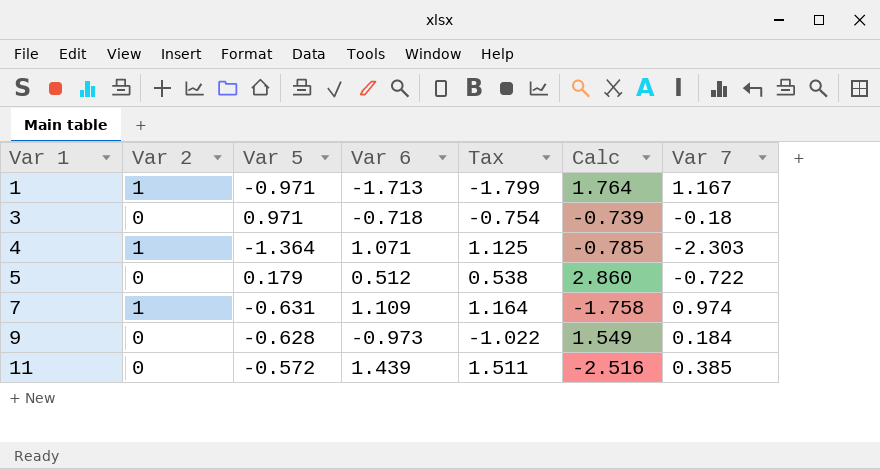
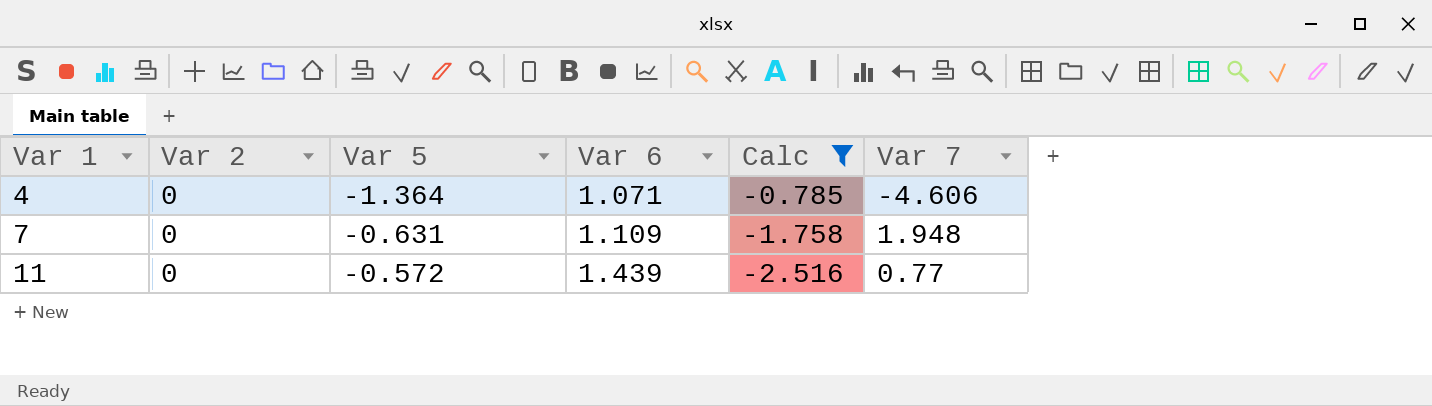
filter: none -> Calc <= -0.785
column Tax | formula: [Var 6] * 1.05 -> none
4 | Var 2: 1 -> 0
4 | Var 7: -2.303 -> -4.606
7 | Var 2: 1 -> 0
7 | Var 7: 0.974 -> 1.948
11 | Var 7: 0.385 -> 0.77

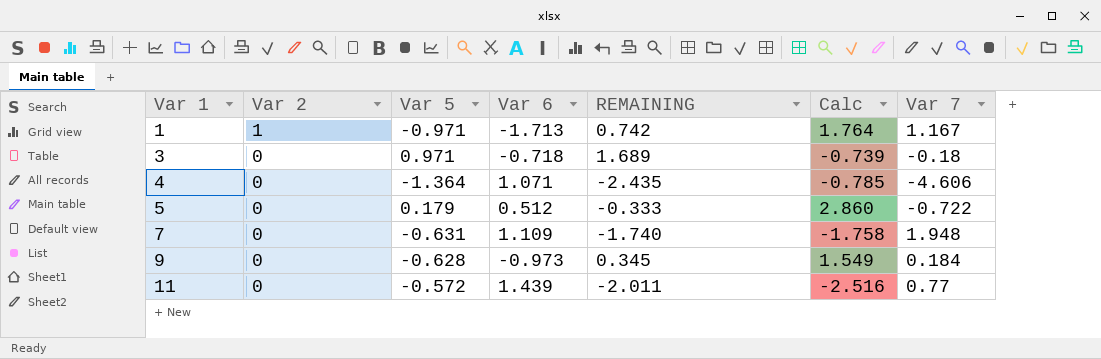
filter: Calc <= -0.785 -> none
column REMAINING | formula: none -> [Var 5] - [Var 6]

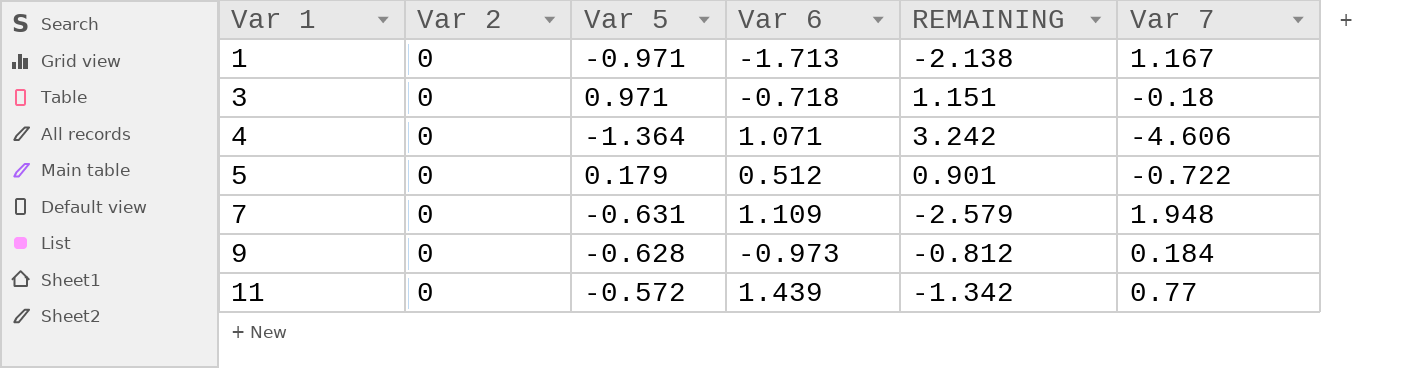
column Calc | formula: [Var 6] / [Var 5] -> none
column REMAINING | formula: [Var 5] - [Var 6] -> [Var 5] - [Var 7]
1 | Var 2: 1 -> 0

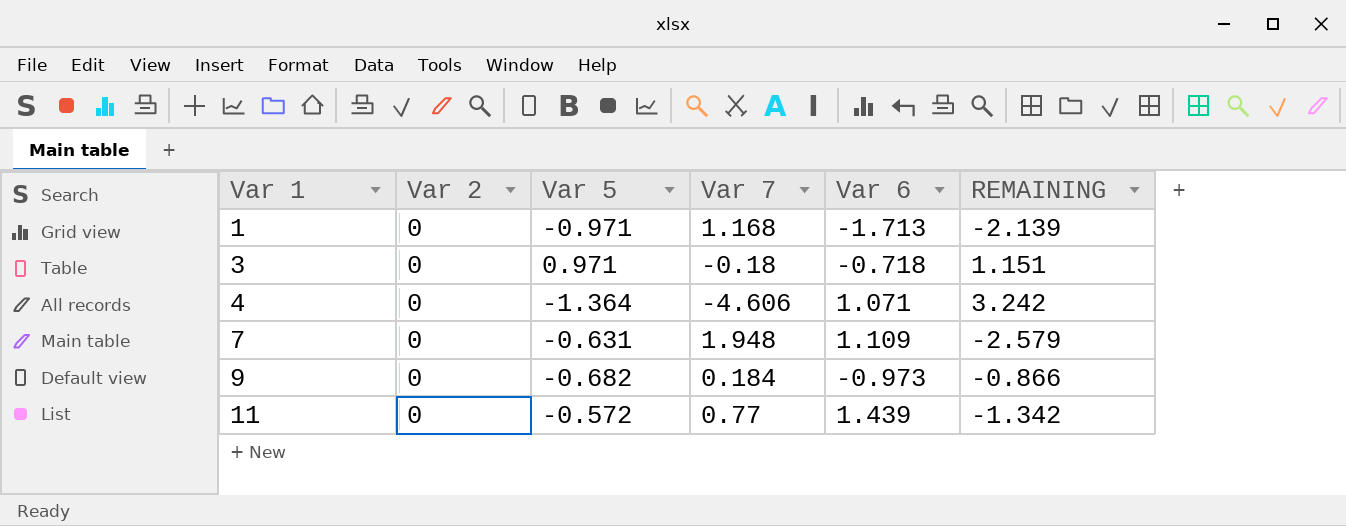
column Var 7 | position: 6 -> 4
row 5: 0 | 0.179 | 0.512 | 0.901 | -0.722 -> none
1 | Var 7: 1.167 -> 1.168
1 | REMAINING: -2.138 -> -2.139
9 | Var 5: -0.628 -> -0.682
9 | REMAINING: -0.812 -> -0.866

